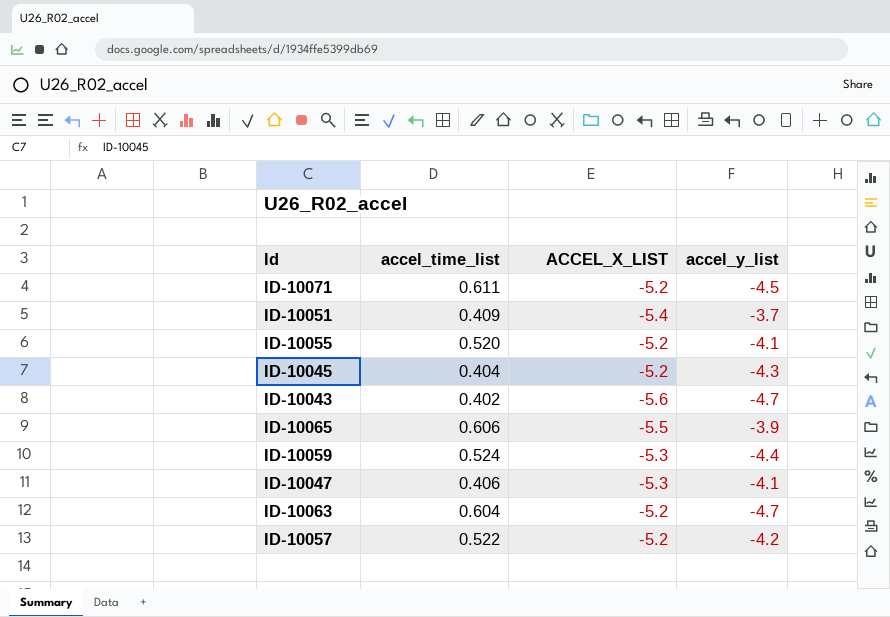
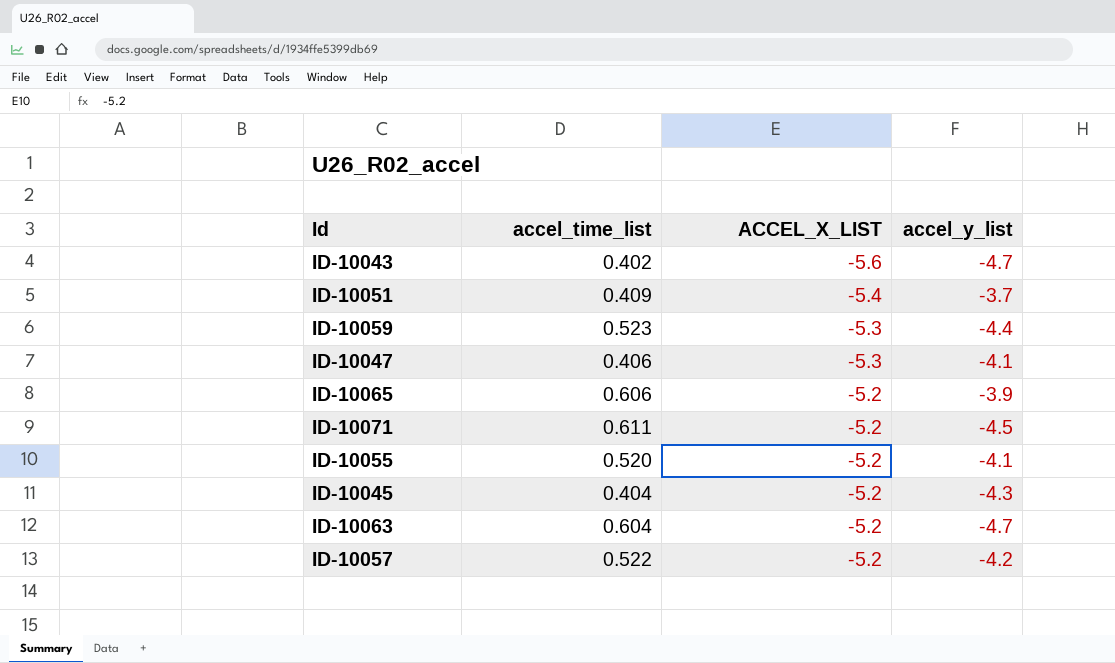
row order: none -> ACCEL_X_LIST ascending
ID-10059 | accel_time_list: 0.524 -> 0.523
ID-10065 | ACCEL_X_LIST: -5.5 -> -5.2

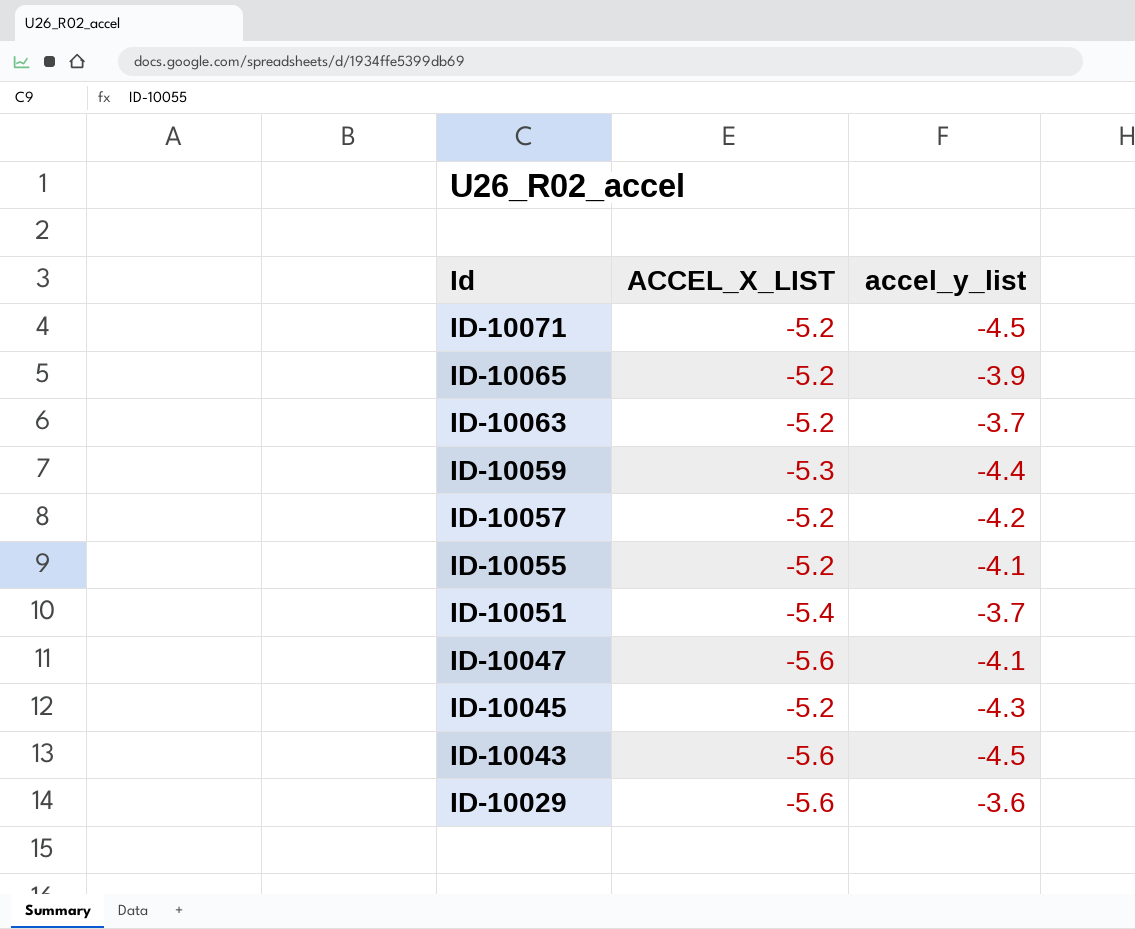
row order: ACCEL_X_LIST ascending -> Id descending
column accel_time_list | position: 2 -> none
ID-10063 | accel_y_list: -4.7 -> -3.7
ID-10047 | ACCEL_X_LIST: -5.3 -> -5.6
ID-10043 | accel_y_list: -4.7 -> -4.5
row ID-10029: none -> -5.6 | -3.6

